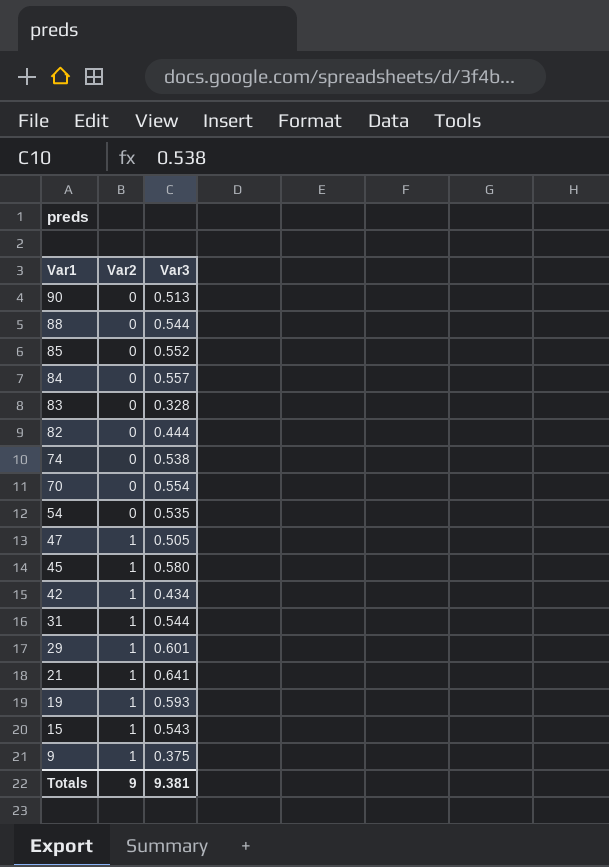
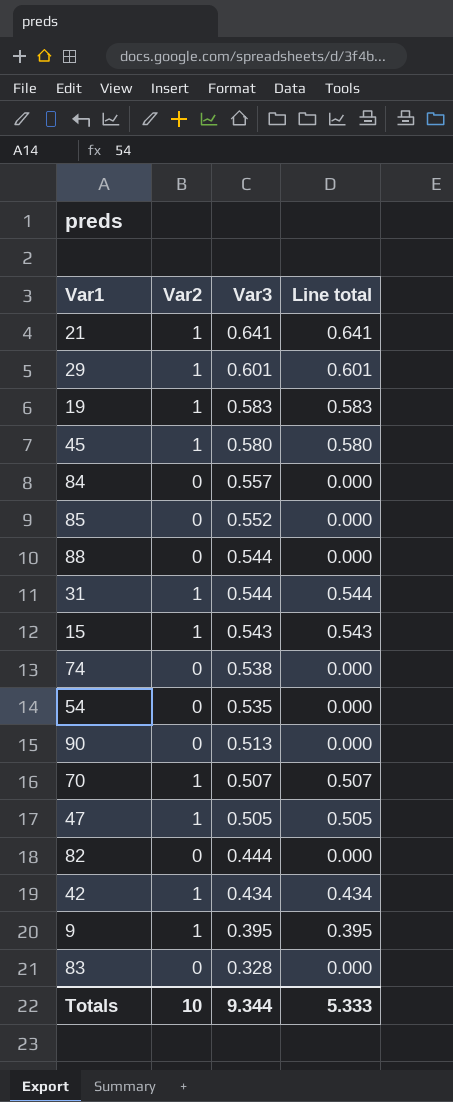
row order: Var1 descending -> Var3 descending
column Line total | formula: none -> [Var2] * [Var3]
19 | Var3: 0.593 -> 0.583
70 | Var2: 0 -> 1
70 | Var3: 0.554 -> 0.507
9 | Var3: 0.375 -> 0.395
Totals | Var2: 9 -> 10
Totals | Var3: 9.381 -> 9.344

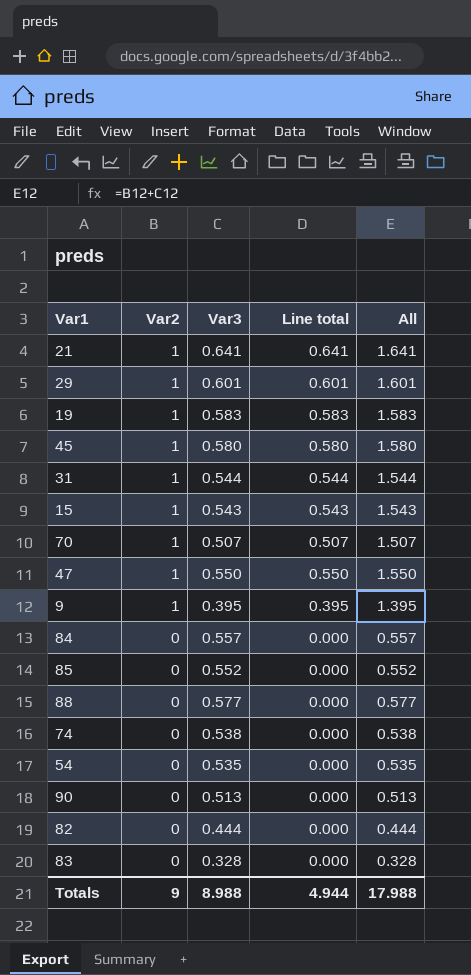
row order: Var3 descending -> Var2 descending
column All | formula: none -> [Var2] + [Var3]
row 42: 1 | 0.434 | 0.434 -> none
47 | Var3: 0.505 -> 0.550
47 | Line total: 0.505 -> 0.550
88 | Var3: 0.544 -> 0.577
Totals | Var2: 10 -> 9
Totals | Var3: 9.344 -> 8.988
Totals | Line total: 5.333 -> 4.944

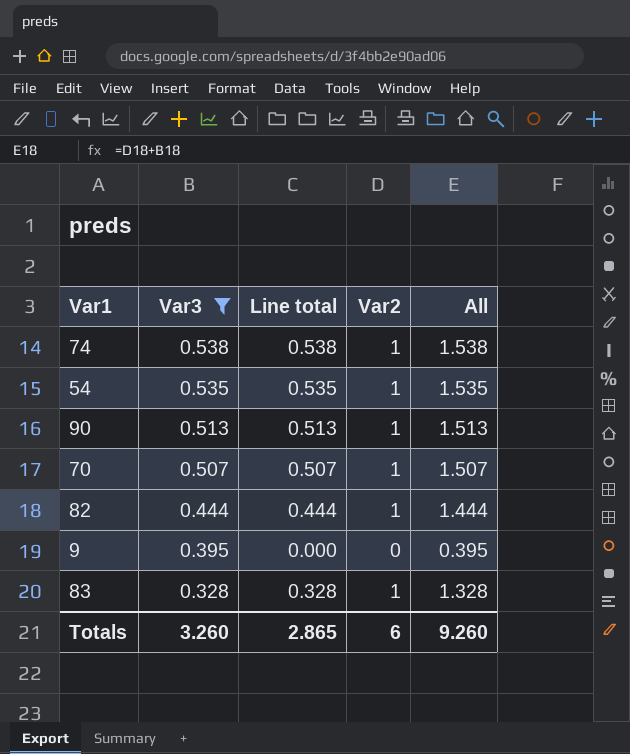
filter: none -> Var3 <= 0.538
row order: Var2 descending -> Var3 descending
column Var2 | position: 2 -> 4
74 | Line total: 0.000 -> 0.538
74 | Var2: 0 -> 1
74 | All: 0.538 -> 1.538
54 | Line total: 0.000 -> 0.535
54 | Var2: 0 -> 1
54 | All: 0.535 -> 1.535
90 | Line total: 0.000 -> 0.513
90 | Var2: 0 -> 1
90 | All: 0.513 -> 1.513
82 | Line total: 0.000 -> 0.444
82 | Var2: 0 -> 1
82 | All: 0.444 -> 1.444
9 | Line total: 0.395 -> 0.000
9 | Var2: 1 -> 0
9 | All: 1.395 -> 0.395
83 | Line total: 0.000 -> 0.328
83 | Var2: 0 -> 1
83 | All: 0.328 -> 1.328
Totals | Var3: 8.988 -> 3.260
Totals | Line total: 4.944 -> 2.865
Totals | Var2: 9 -> 6
Totals | All: 17.988 -> 9.260

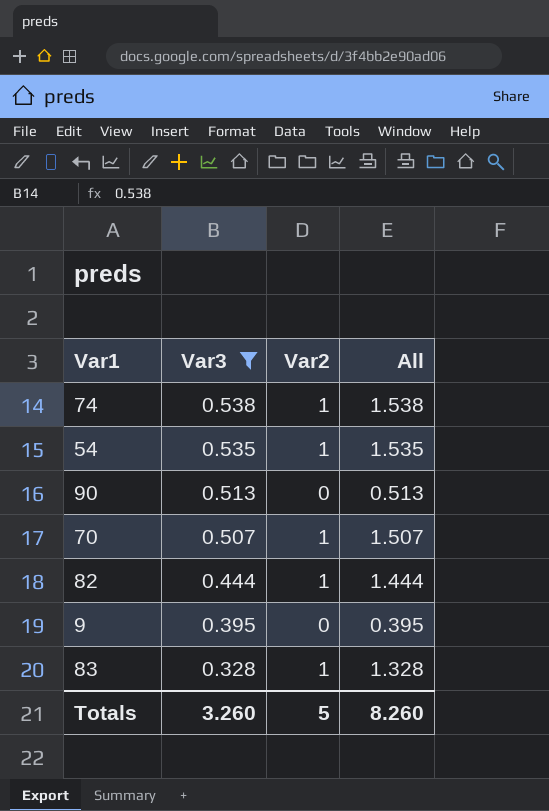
column Line total | formula: [Var3] * [Var2] -> none
90 | Var2: 1 -> 0
90 | All: 1.513 -> 0.513
Totals | Var2: 6 -> 5
Totals | All: 9.260 -> 8.260

